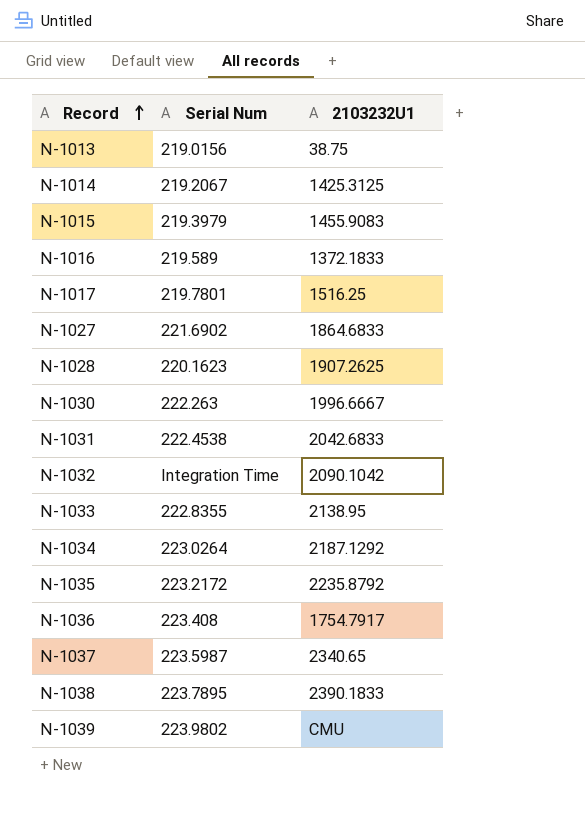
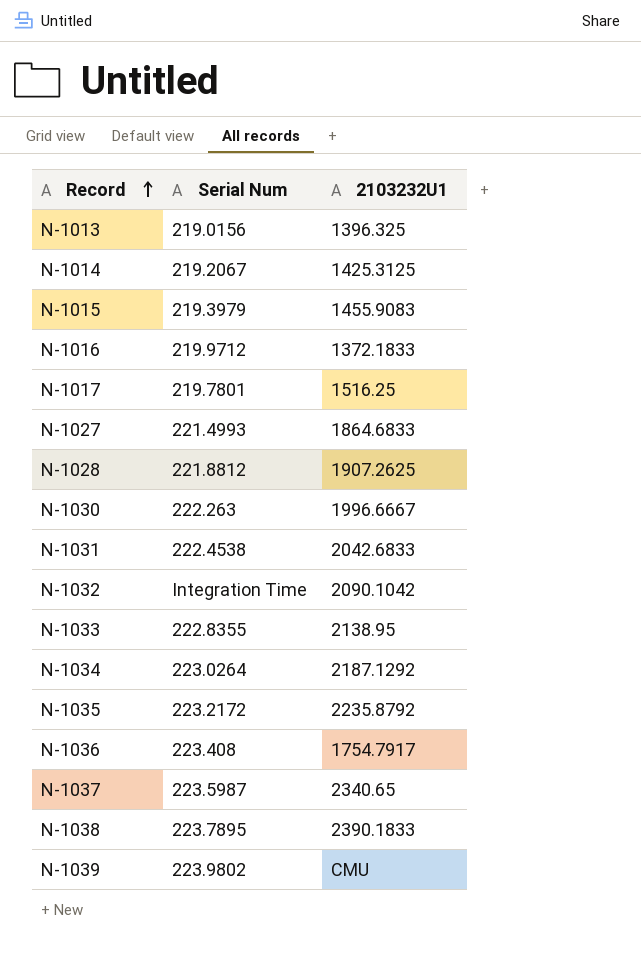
N-1013 | 2103232U1: 38.75 -> 1396.325
N-1016 | Serial Num: 219.589 -> 219.9712
N-1027 | Serial Num: 221.6902 -> 221.4993
N-1028 | Serial Num: 220.1623 -> 221.8812

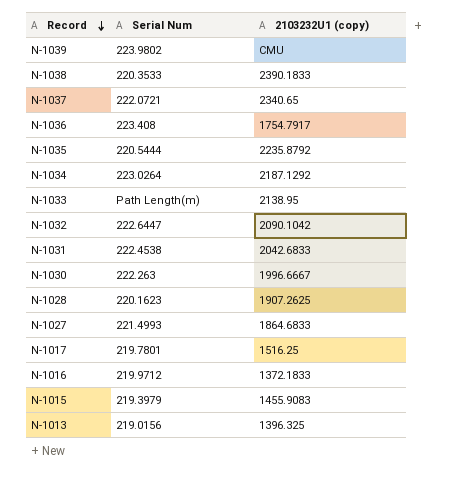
row order: Record ascending -> Record descending
column name: 2103232U1 -> 2103232U1 (copy)
row N-1014: 219.2067 | 1425.3125 -> none
N-1038 | Serial Num: 223.7895 -> 220.3533
N-1037 | Serial Num: 223.5987 -> 222.0721
N-1035 | Serial Num: 223.2172 -> 220.5444
N-1033 | Serial Num: 222.8355 -> Path Length(m)
N-1032 | Serial Num: Integration Time -> 222.6447
N-1028 | Serial Num: 221.8812 -> 220.1623

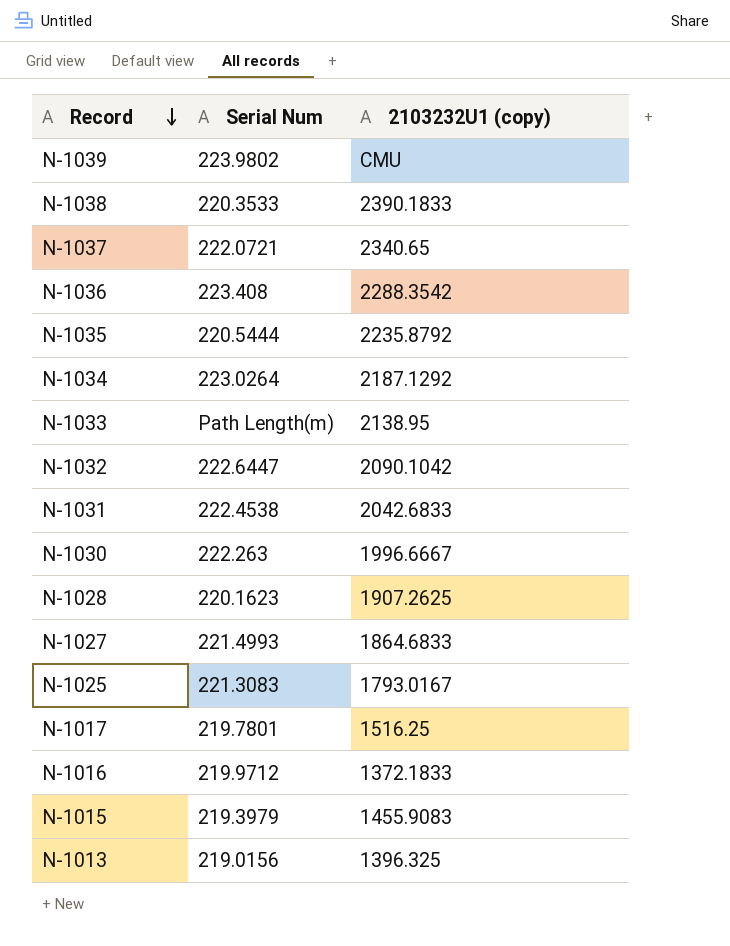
N-1036 | 2103232U1 (copy): 1754.7917 -> 2288.3542
row N-1025: none -> 221.3083 | 1793.0167

